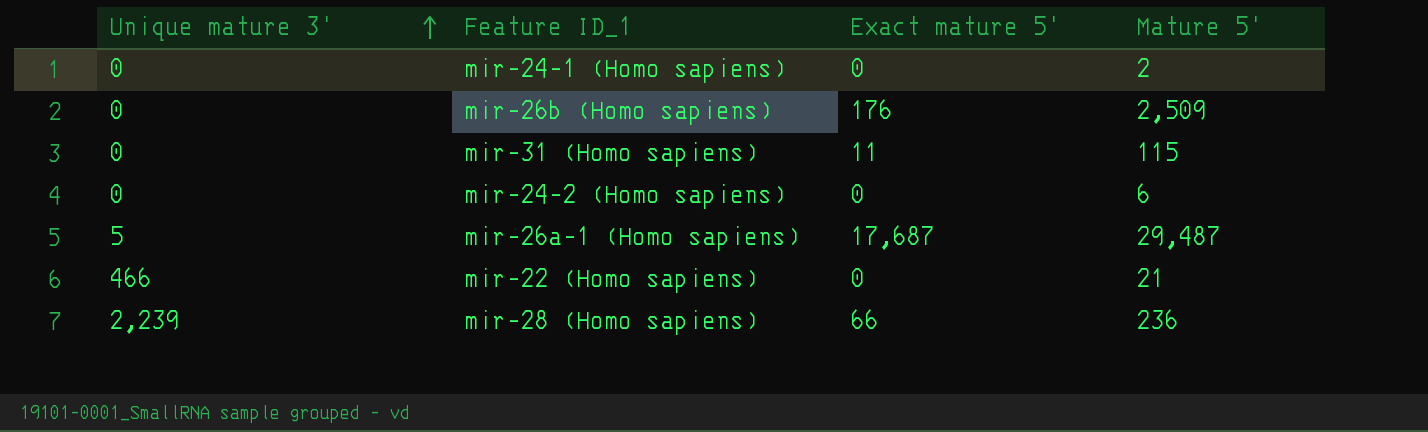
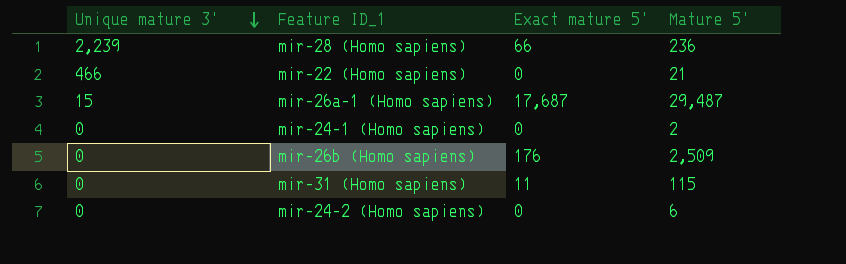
row order: Unique mature 3' ascending -> Unique mature 3' descending
mir-26a-1 (Homo sapiens) | Unique mature 3': 5 -> 15

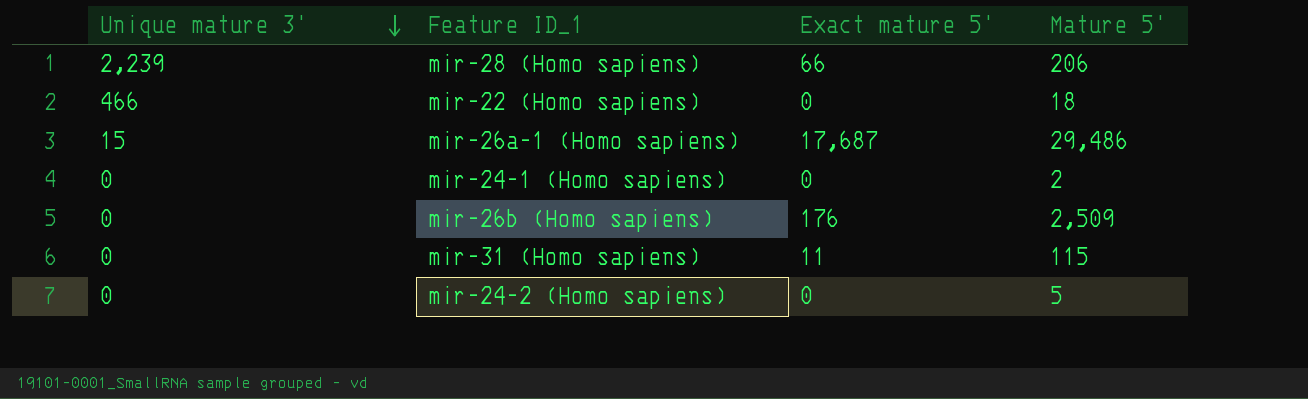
mir-28 (Homo sapiens) | Mature 5': 236 -> 206
mir-22 (Homo sapiens) | Mature 5': 21 -> 18
mir-26a-1 (Homo sapiens) | Mature 5': 29,487 -> 29,486
mir-24-2 (Homo sapiens) | Mature 5': 6 -> 5

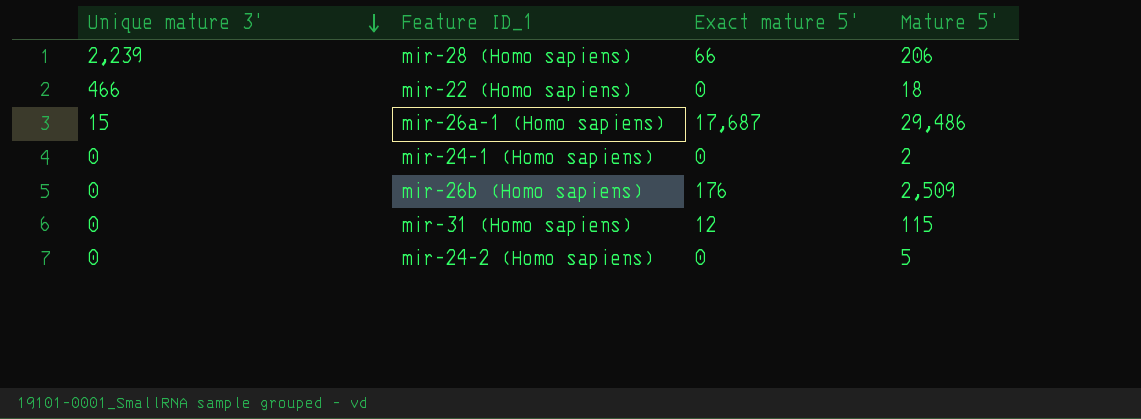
mir-31 (Homo sapiens) | Exact mature 5': 11 -> 12

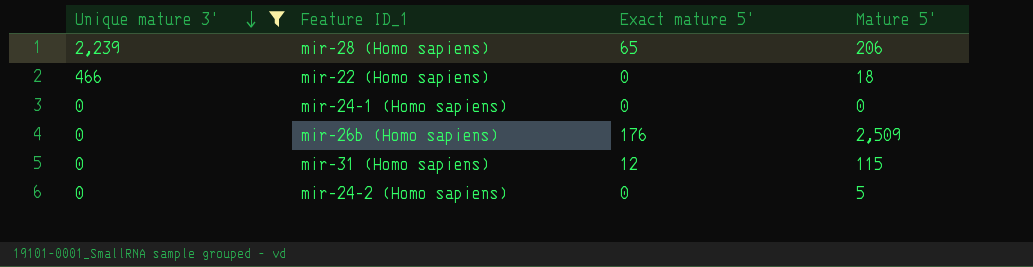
filter: none -> Unique mature 3' != 15
mir-28 (Homo sapiens) | Exact mature 5': 66 -> 65
mir-24-1 (Homo sapiens) | Mature 5': 2 -> 0

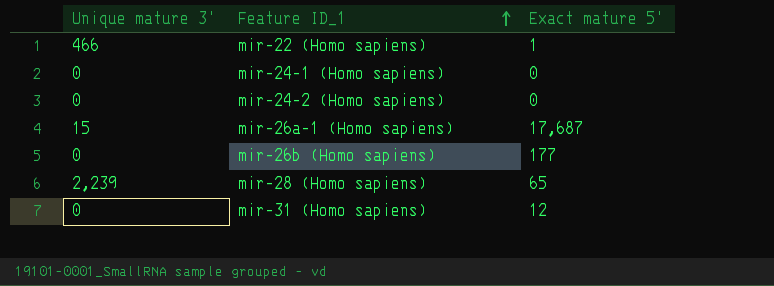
filter: Unique mature 3' != 15 -> none
row order: Unique mature 3' descending -> Feature ID_1 ascending
column Mature 5' | position: 4 -> none
mir-22 (Homo sapiens) | Exact mature 5': 0 -> 1
mir-26b (Homo sapiens) | Exact mature 5': 176 -> 177

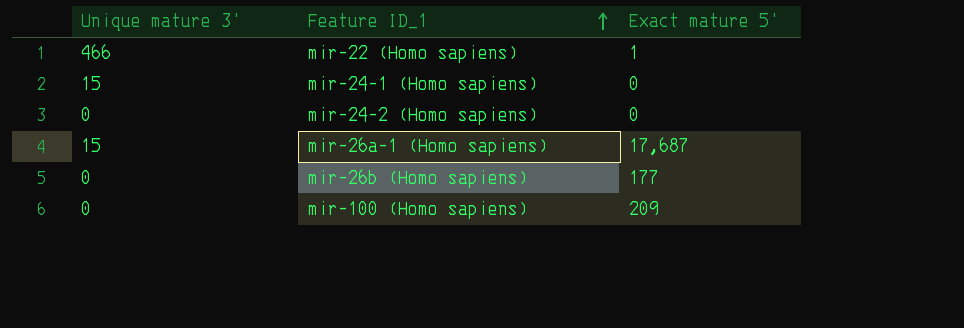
row mir-28 (Homo sapiens): 2,239 | 65 -> none
row mir-31 (Homo sapiens): 0 | 12 -> none
mir-24-1 (Homo sapiens) | Unique mature 3': 0 -> 15
row mir-100 (Homo sapiens): none -> 0 | 209

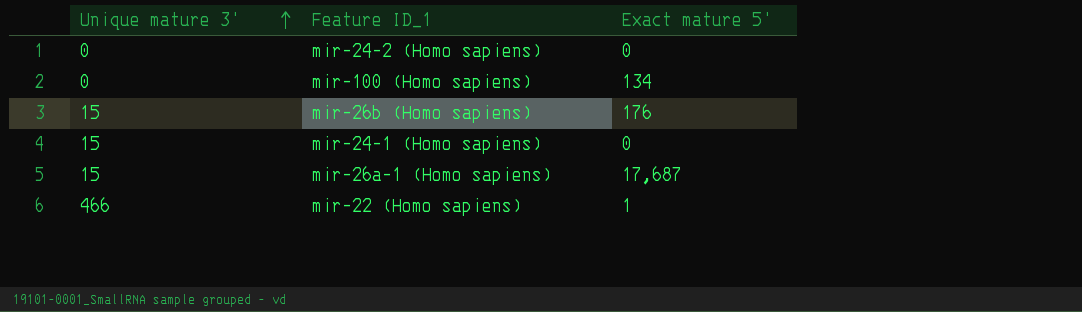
row order: Feature ID_1 ascending -> Unique mature 3' ascending
mir-100 (Homo sapiens) | Exact mature 5': 209 -> 134
mir-26b (Homo sapiens) | Unique mature 3': 0 -> 15
mir-26b (Homo sapiens) | Exact mature 5': 177 -> 176

